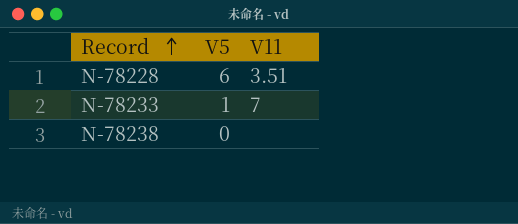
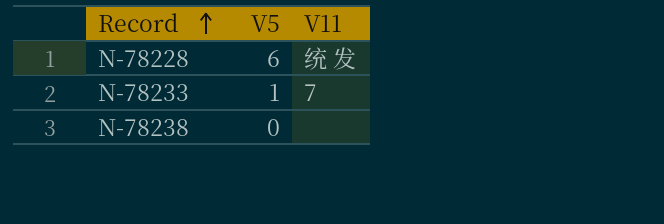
N-78228 | V11: 3.51 -> 统 发

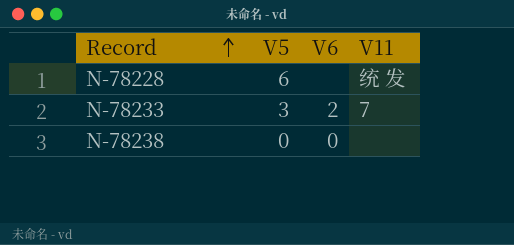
column V6 | position: none -> 3
N-78233 | V5: 1 -> 3

